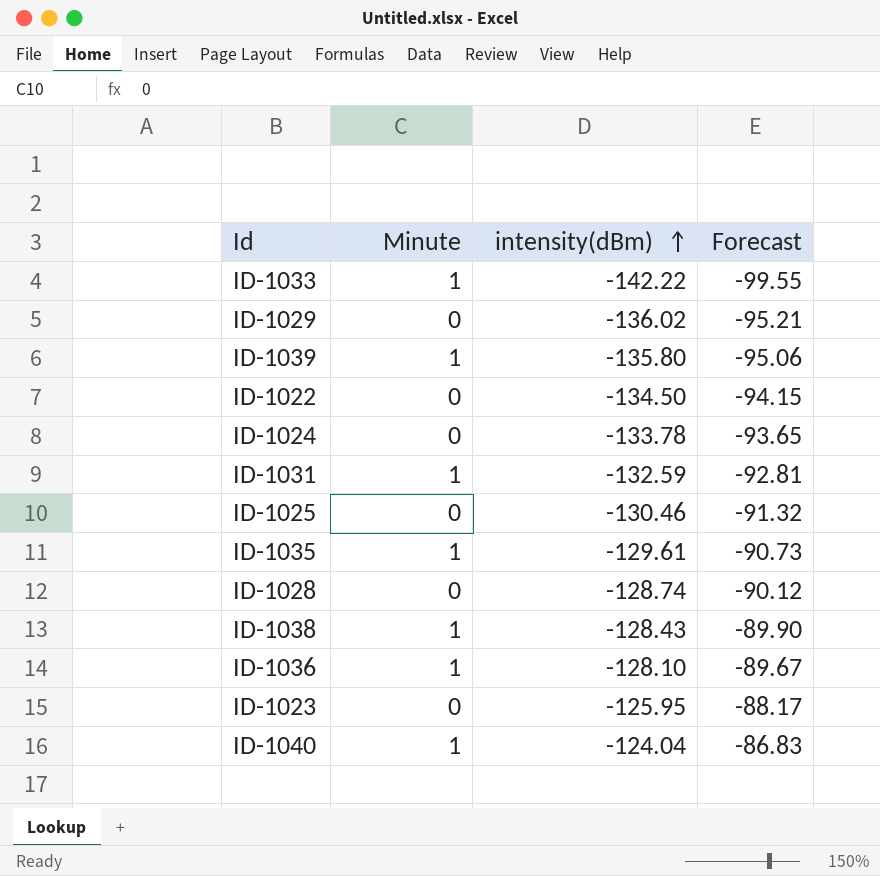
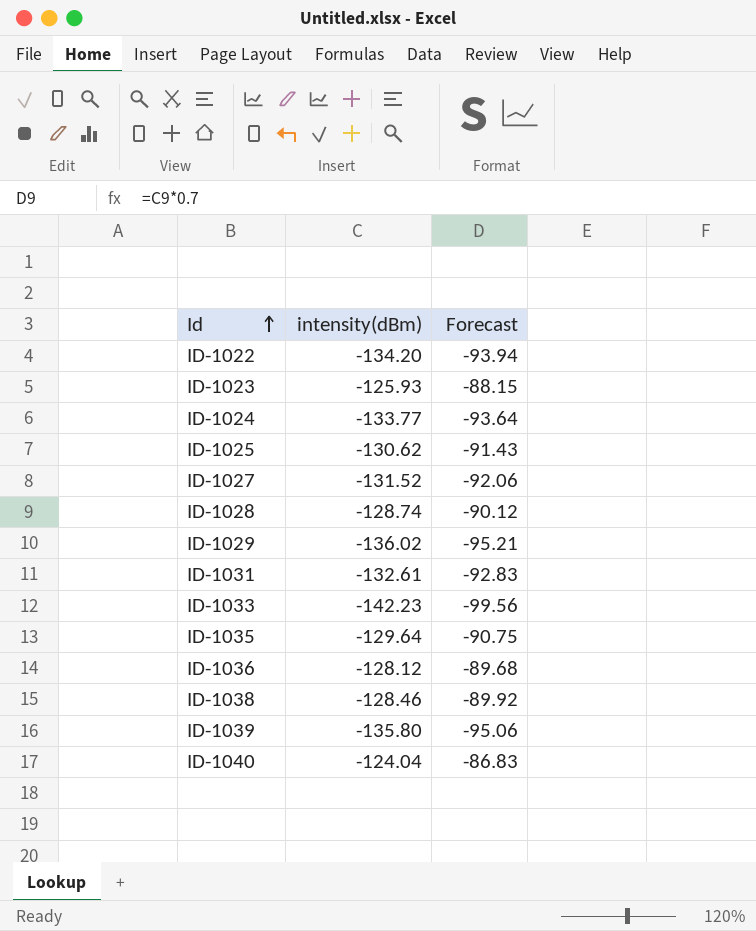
row order: intensity(dBm) ascending -> Id ascending
column Minute | position: 2 -> none
ID-1022 | intensity(dBm): -134.50 -> -134.20
ID-1022 | Forecast: -94.15 -> -93.94
ID-1023 | intensity(dBm): -125.95 -> -125.93
ID-1023 | Forecast: -88.17 -> -88.15
ID-1024 | intensity(dBm): -133.78 -> -133.77
ID-1024 | Forecast: -93.65 -> -93.64
ID-1025 | intensity(dBm): -130.46 -> -130.62
ID-1025 | Forecast: -91.32 -> -91.43
row ID-1027: none -> -131.52 | -92.06
ID-1031 | intensity(dBm): -132.59 -> -132.61
ID-1031 | Forecast: -92.81 -> -92.83
ID-1033 | intensity(dBm): -142.22 -> -142.23
ID-1033 | Forecast: -99.55 -> -99.56
ID-1035 | intensity(dBm): -129.61 -> -129.64
ID-1035 | Forecast: -90.73 -> -90.75
ID-1036 | intensity(dBm): -128.10 -> -128.12
ID-1036 | Forecast: -89.67 -> -89.68
ID-1038 | intensity(dBm): -128.43 -> -128.46
ID-1038 | Forecast: -89.90 -> -89.92

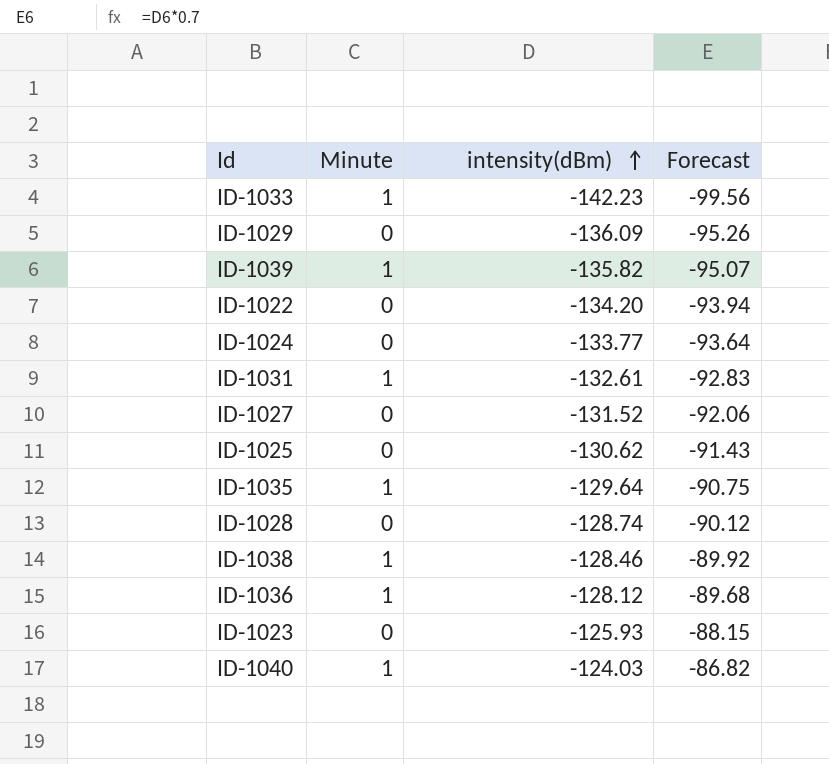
row order: Id ascending -> intensity(dBm) ascending
column Minute | position: none -> 2
ID-1029 | intensity(dBm): -136.02 -> -136.09
ID-1029 | Forecast: -95.21 -> -95.26
ID-1039 | intensity(dBm): -135.80 -> -135.82
ID-1039 | Forecast: -95.06 -> -95.07
ID-1040 | intensity(dBm): -124.04 -> -124.03
ID-1040 | Forecast: -86.83 -> -86.82

